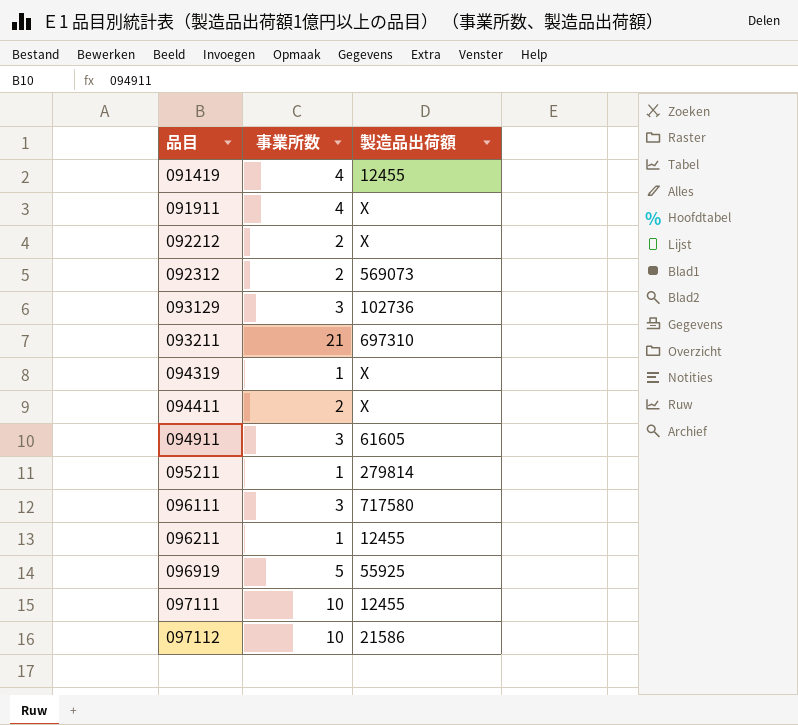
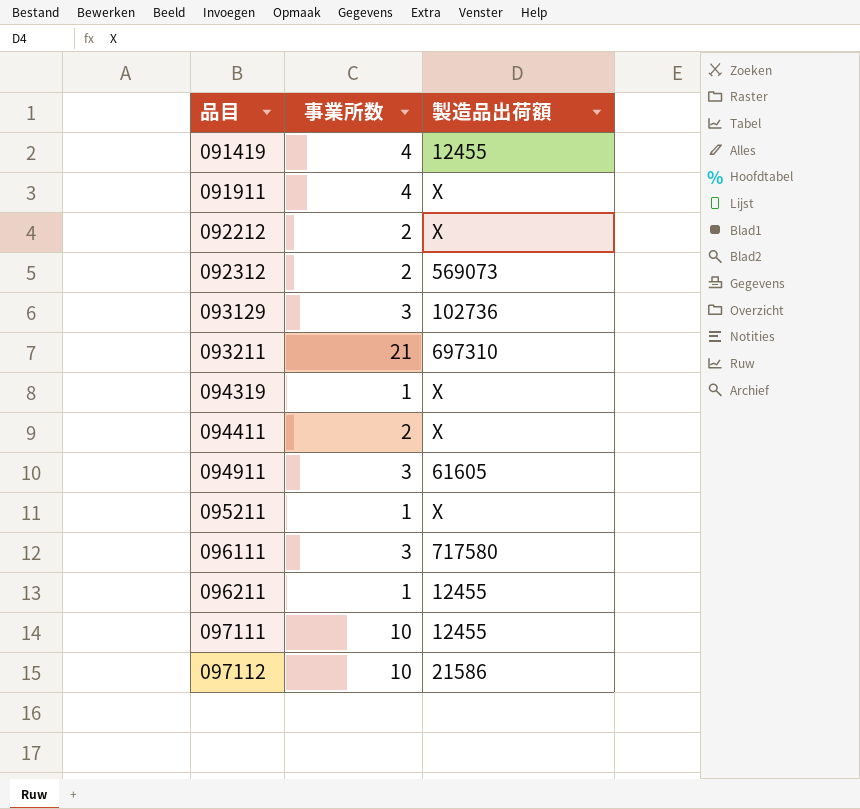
row 096919: 5 | 55925 -> none
095211 | 製造品出荷額: 279814 -> X

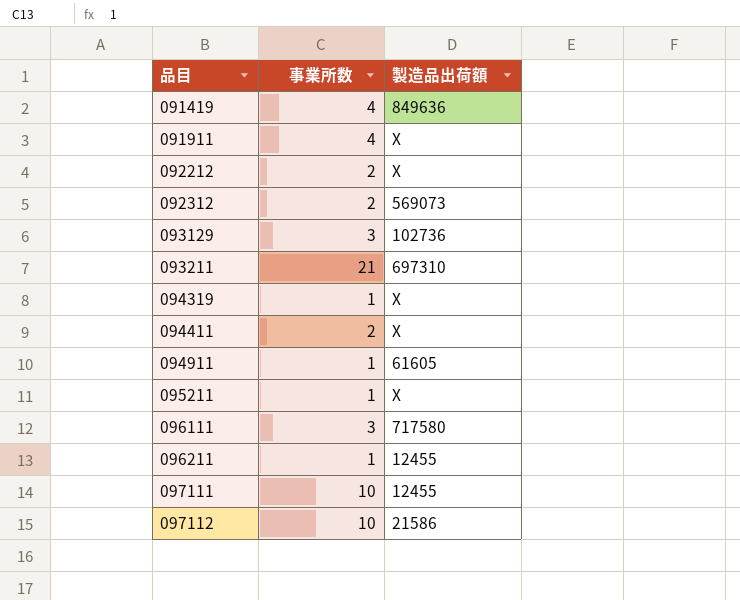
091419 | 製造品出荷額: 12455 -> 849636
094911 | 事業所数: 3 -> 1

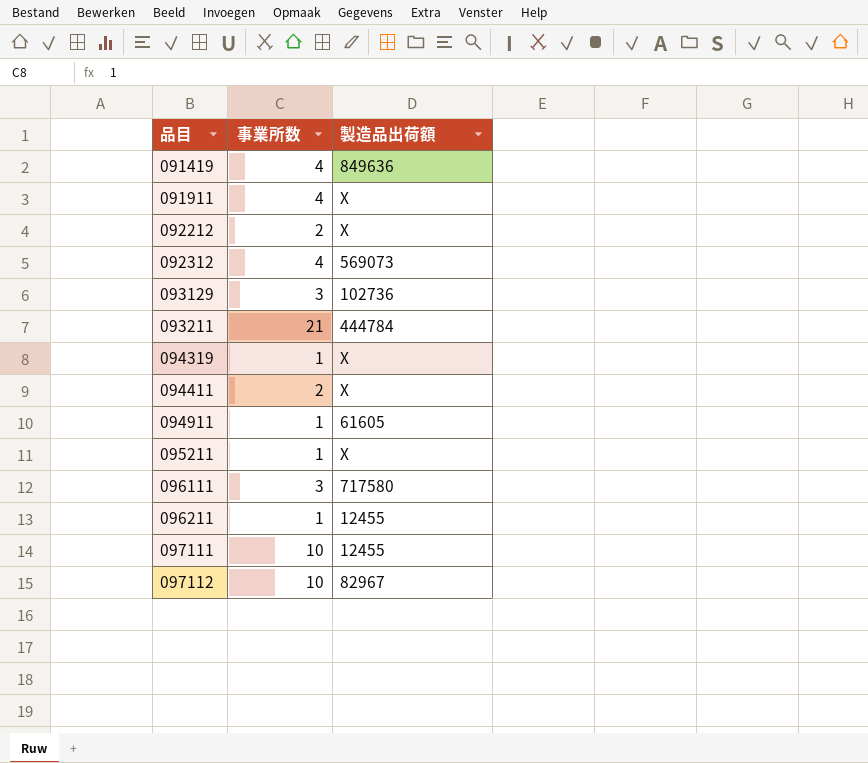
092312 | 事業所数: 2 -> 4
093211 | 製造品出荷額: 697310 -> 444784
097112 | 製造品出荷額: 21586 -> 82967

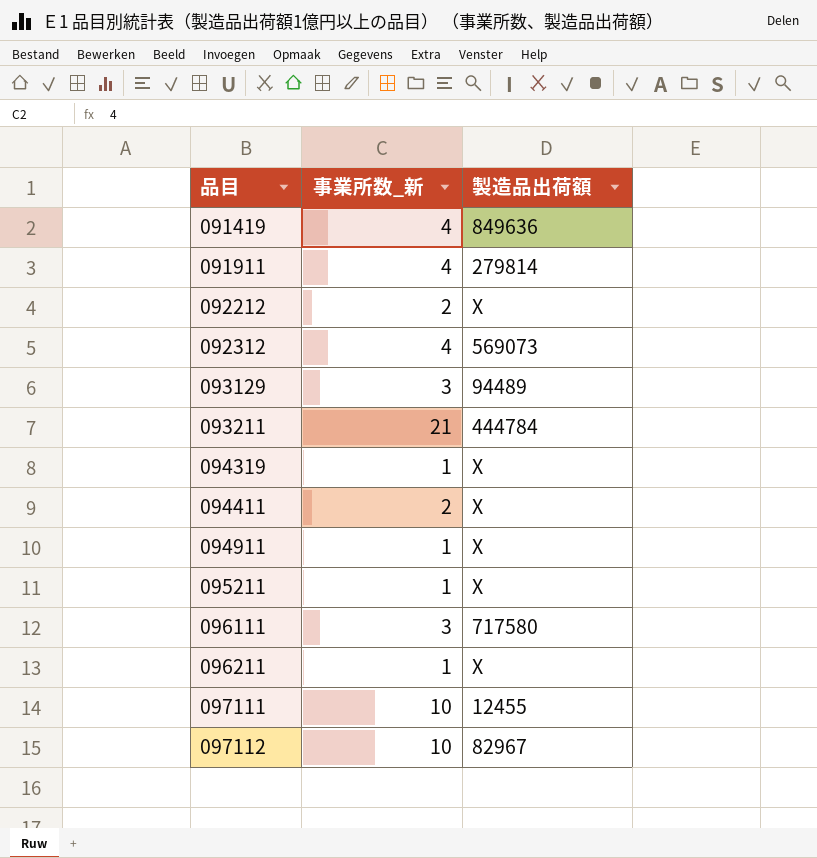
column name: 事業所数 -> 事業所数_新
091911 | 製造品出荷額: X -> 279814
093129 | 製造品出荷額: 102736 -> 94489
094911 | 製造品出荷額: 61605 -> X
096211 | 製造品出荷額: 12455 -> X

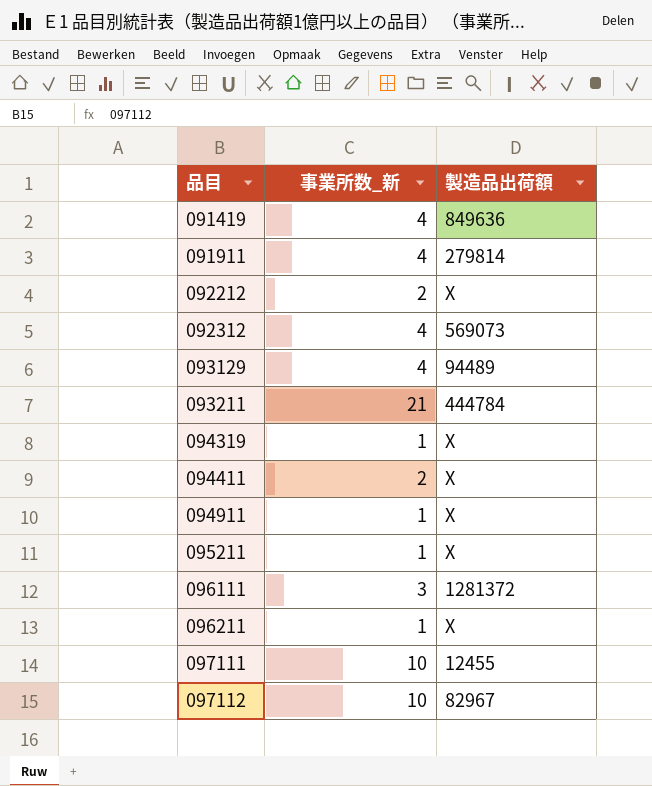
093129 | 事業所数_新: 3 -> 4
096111 | 製造品出荷額: 717580 -> 1281372

